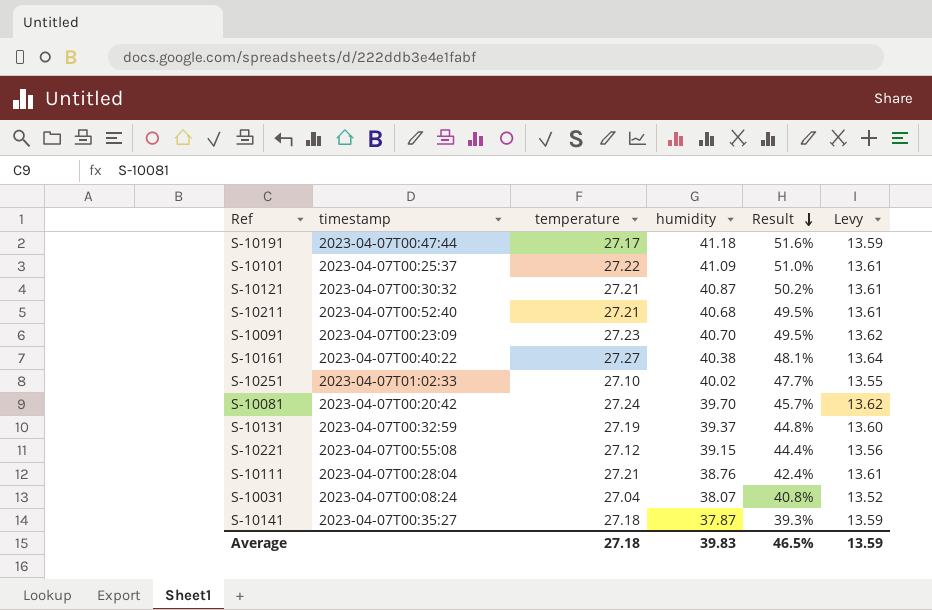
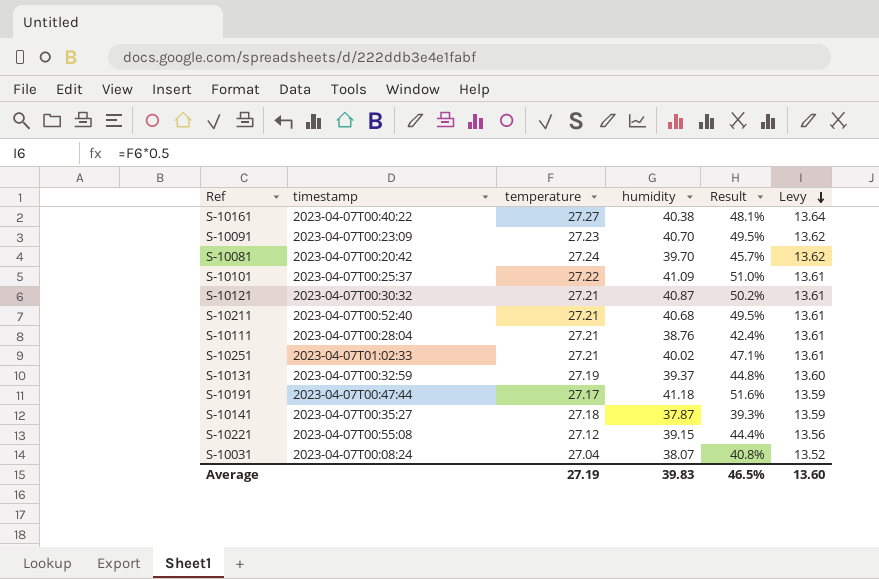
row order: Result descending -> Levy descending
S-10251 | temperature: 27.10 -> 27.21
S-10251 | Result: 47.7% -> 47.1%
S-10251 | Levy: 13.55 -> 13.61
Average | temperature: 27.18 -> 27.19
Average | Levy: 13.59 -> 13.60

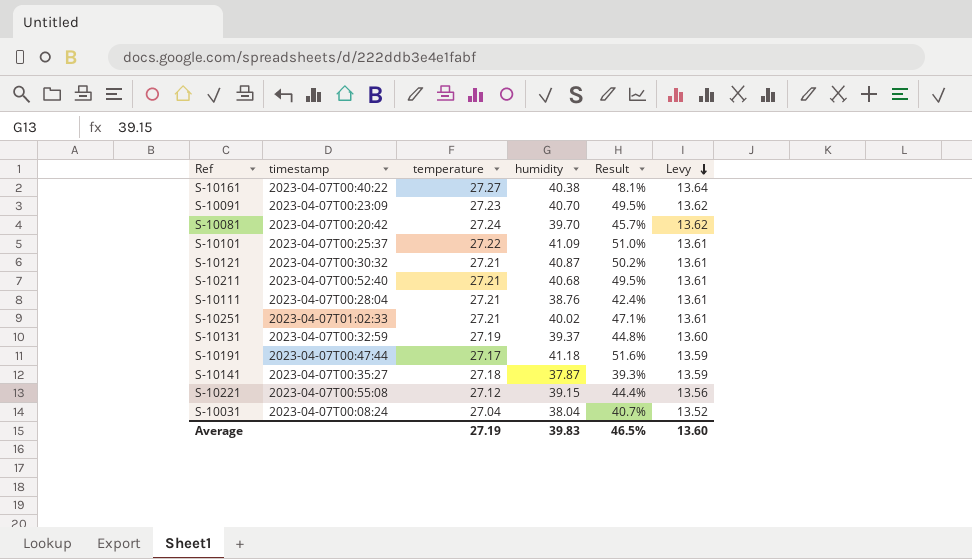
S-10031 | humidity: 38.07 -> 38.04
S-10031 | Result: 40.8% -> 40.7%

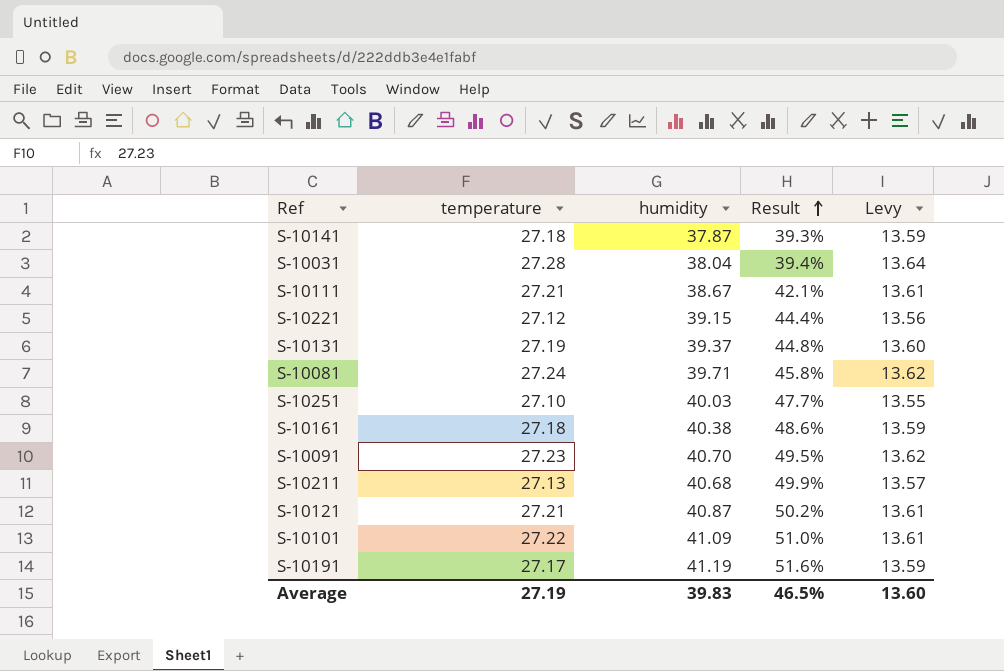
row order: Levy descending -> Result ascending
column timestamp | position: 2 -> none
S-10031 | temperature: 27.04 -> 27.28
S-10031 | Result: 40.7% -> 39.4%
S-10031 | Levy: 13.52 -> 13.64
S-10111 | humidity: 38.76 -> 38.67
S-10111 | Result: 42.4% -> 42.1%
S-10081 | humidity: 39.70 -> 39.71
S-10081 | Result: 45.7% -> 45.8%
S-10251 | temperature: 27.21 -> 27.10
S-10251 | humidity: 40.02 -> 40.03
S-10251 | Result: 47.1% -> 47.7%
S-10251 | Levy: 13.61 -> 13.55
S-10161 | temperature: 27.27 -> 27.18
S-10161 | Result: 48.1% -> 48.6%
S-10161 | Levy: 13.64 -> 13.59
S-10211 | temperature: 27.21 -> 27.13
S-10211 | Result: 49.5% -> 49.9%
S-10211 | Levy: 13.61 -> 13.57
S-10191 | humidity: 41.18 -> 41.19

